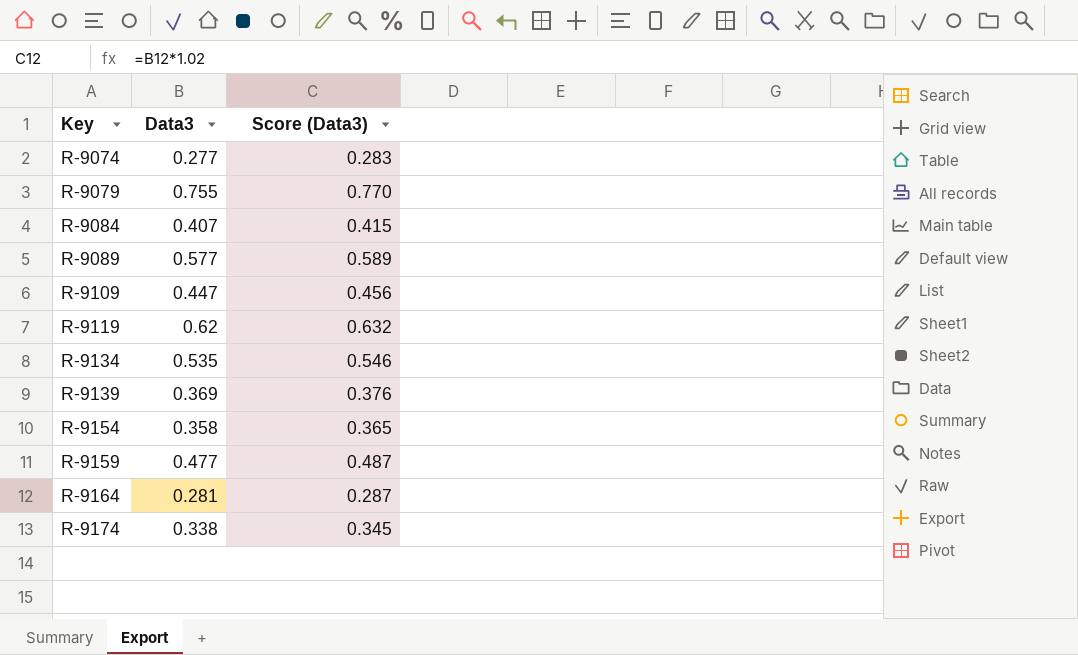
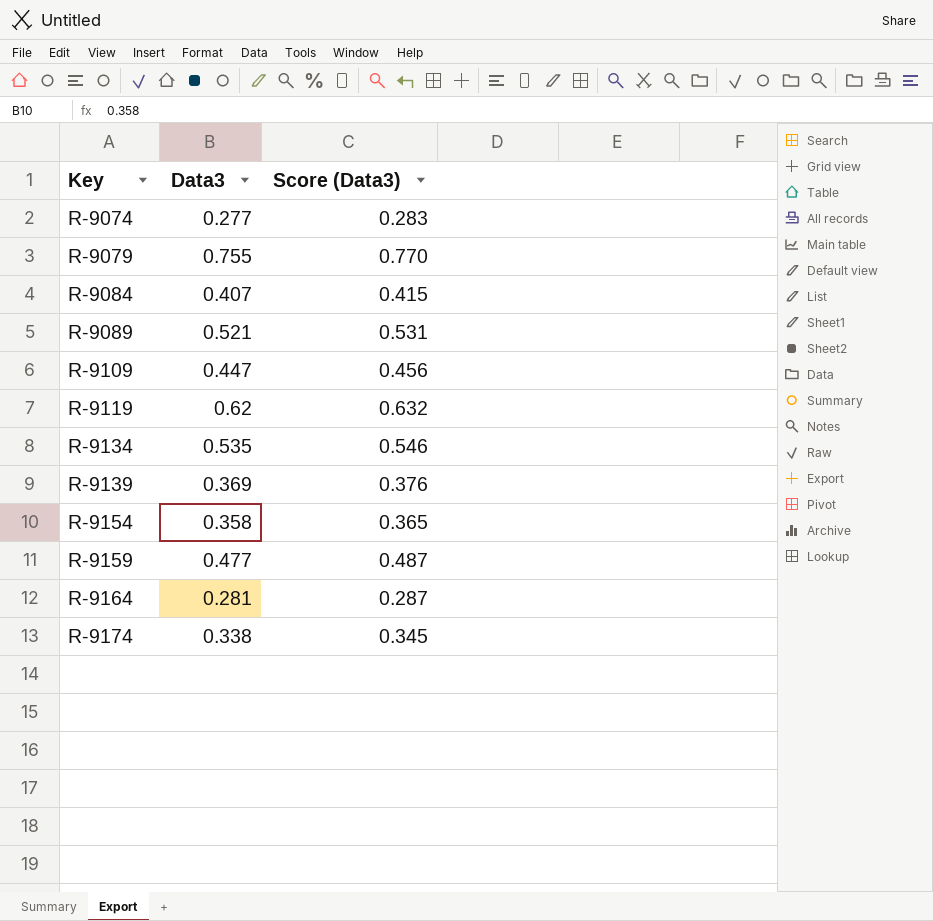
R-9089 | Data3: 0.577 -> 0.521
R-9089 | Score (Data3): 0.589 -> 0.531

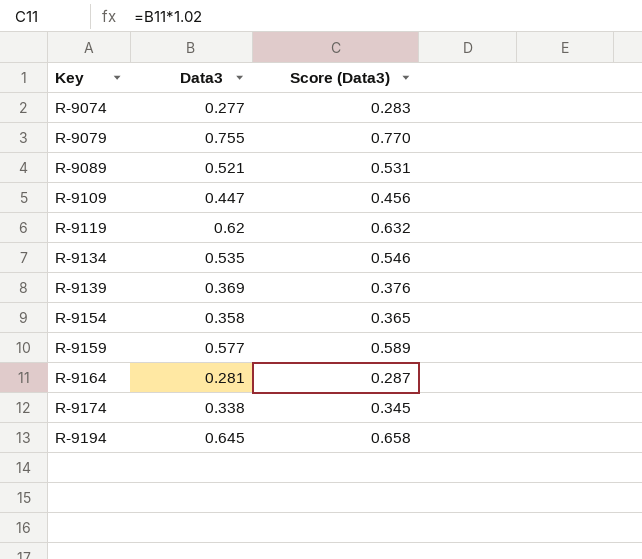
row R-9084: 0.407 | 0.415 -> none
R-9159 | Data3: 0.477 -> 0.577
R-9159 | Score (Data3): 0.487 -> 0.589
row R-9194: none -> 0.645 | 0.658

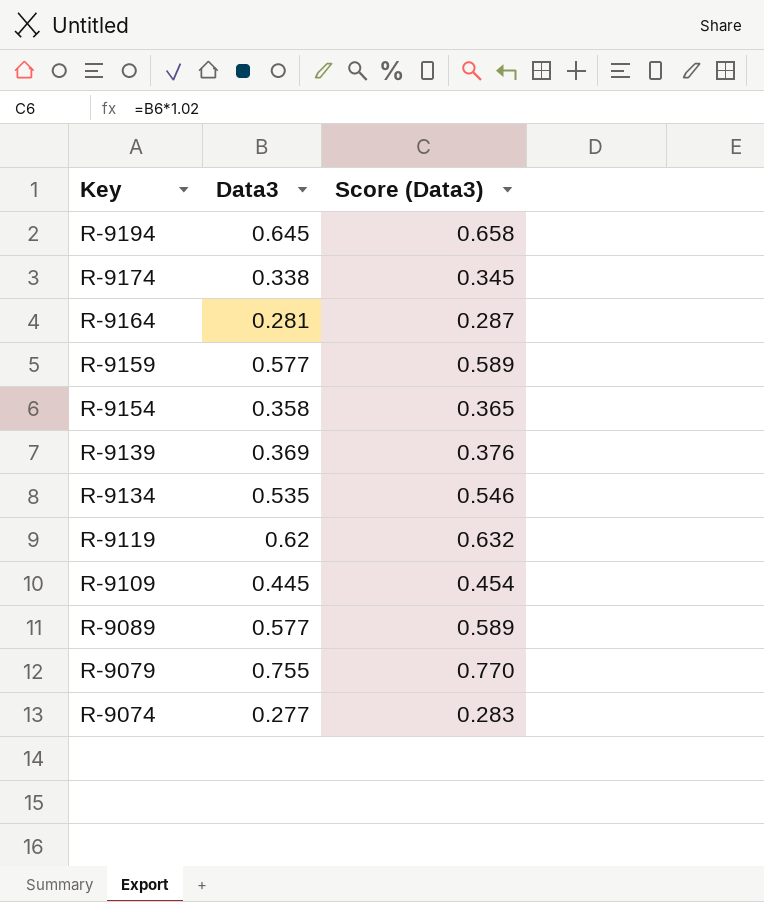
row order: Key ascending -> Key descending
R-9109 | Data3: 0.447 -> 0.445
R-9109 | Score (Data3): 0.456 -> 0.454
R-9089 | Data3: 0.521 -> 0.577
R-9089 | Score (Data3): 0.531 -> 0.589

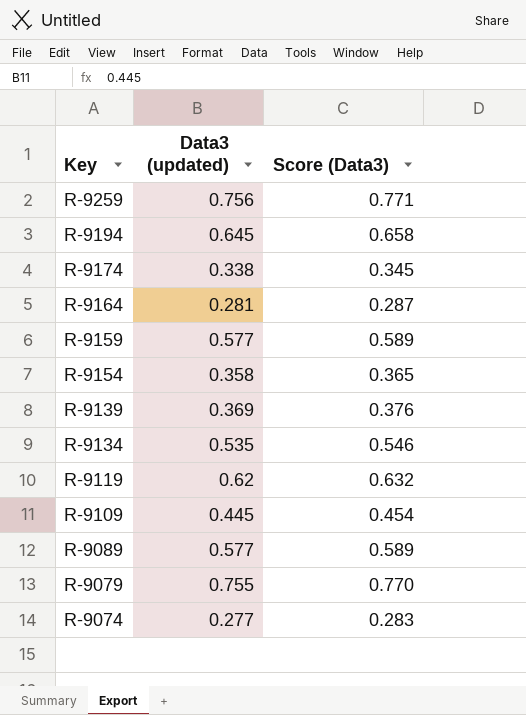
column name: Data3 -> Data3 (updated)
row R-9259: none -> 0.756 | 0.771

